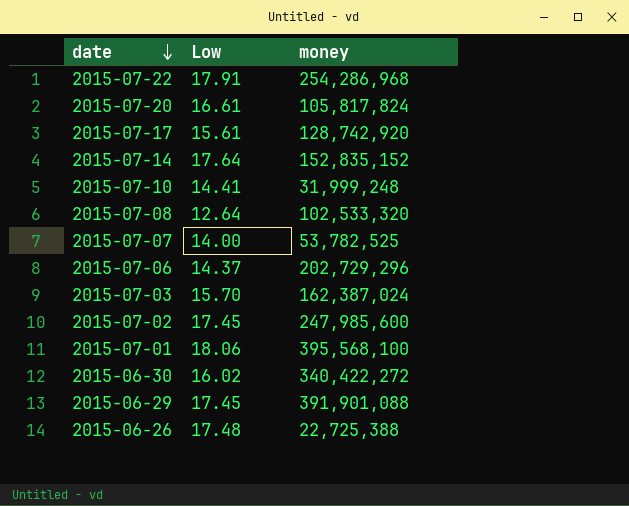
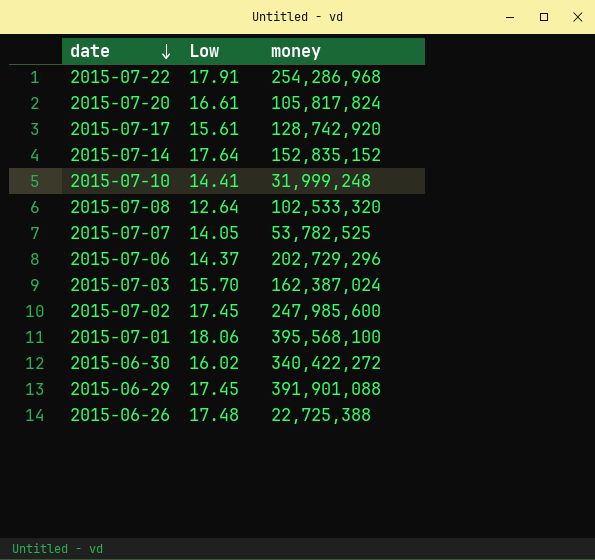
2015-07-07 | Low: 14.00 -> 14.05

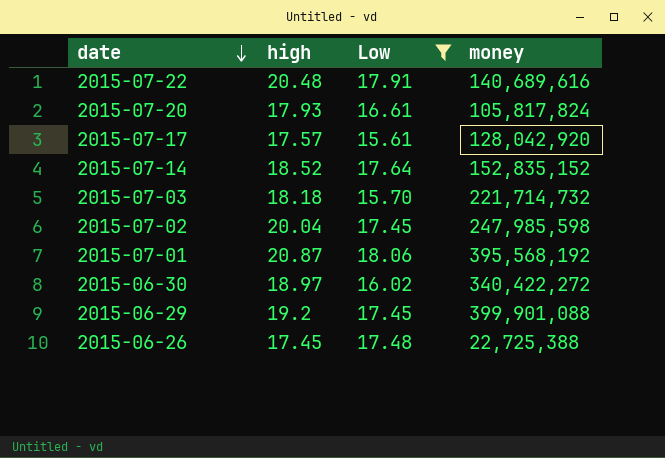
filter: none -> Low >= 15.61
column high | position: none -> 2
2015-07-22 | money: 254,286,968 -> 140,689,616
2015-07-17 | money: 128,742,920 -> 128,042,920
2015-07-03 | money: 162,387,024 -> 221,714,732
2015-07-02 | money: 247,985,600 -> 247,985,598
2015-07-01 | money: 395,568,100 -> 395,568,192
2015-06-29 | money: 391,901,088 -> 399,901,088

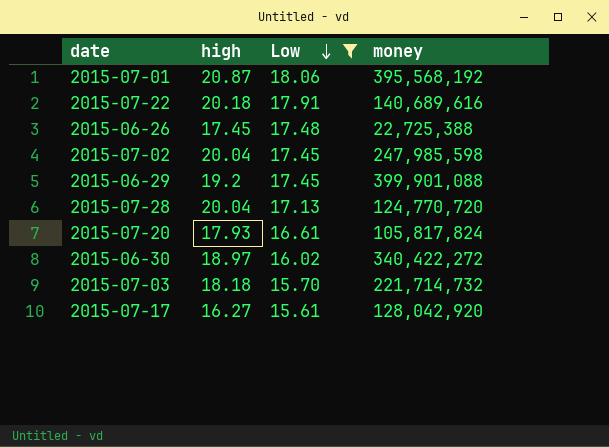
row order: date descending -> Low descending
row 2015-07-14: 18.52 | 17.64 | 152,835,152 -> none
2015-07-22 | high: 20.48 -> 20.18
row 2015-07-28: none -> 20.04 | 17.13 | 124,770,720
2015-07-17 | high: 17.57 -> 16.27

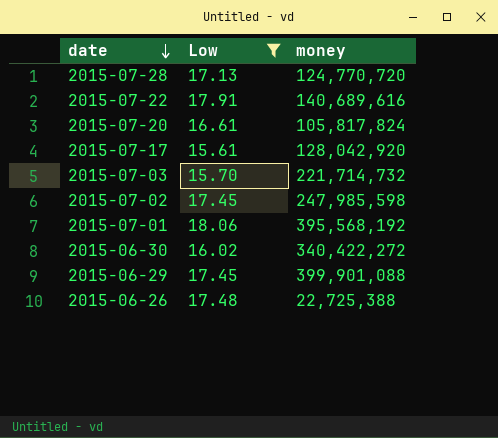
row order: Low descending -> date descending
column high | position: 2 -> none

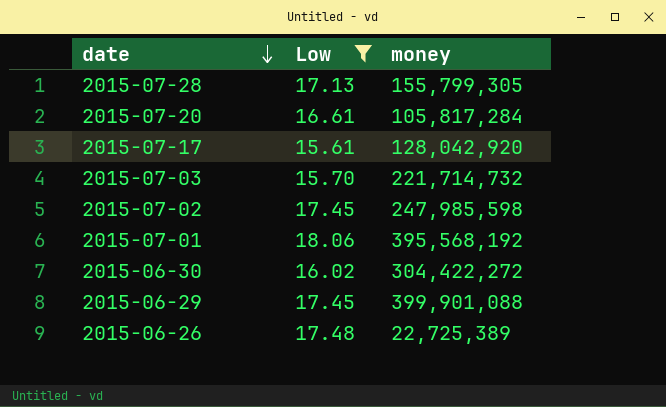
row 2015-07-22: 17.91 | 140,689,616 -> none
2015-07-28 | money: 124,770,720 -> 155,799,305
2015-07-20 | money: 105,817,824 -> 105,817,284
2015-06-30 | money: 340,422,272 -> 304,422,272
2015-06-26 | money: 22,725,388 -> 22,725,389

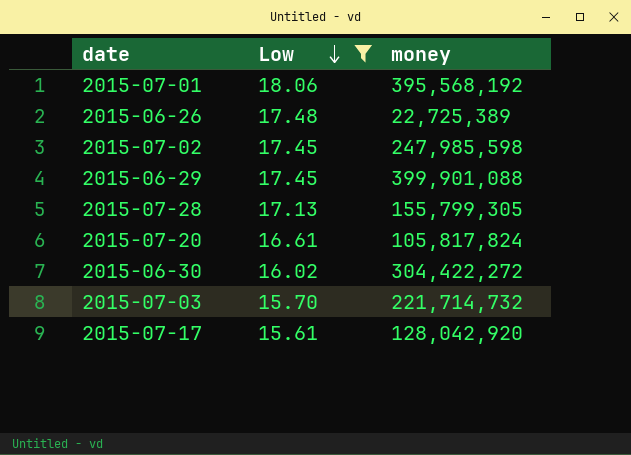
row order: date descending -> Low descending
2015-07-20 | money: 105,817,284 -> 105,817,824

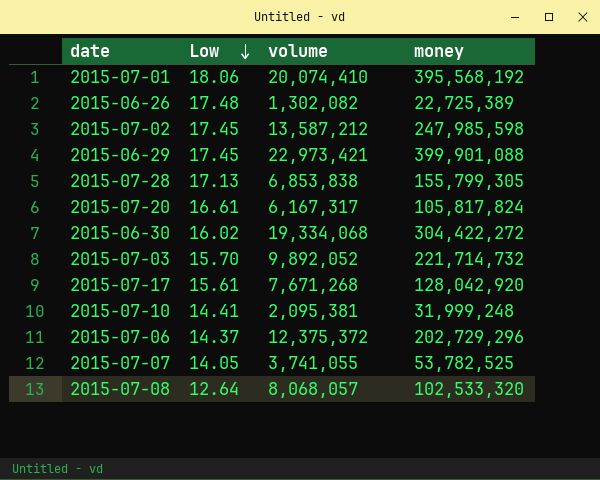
filter: Low >= 15.61 -> none
column volume | position: none -> 3

